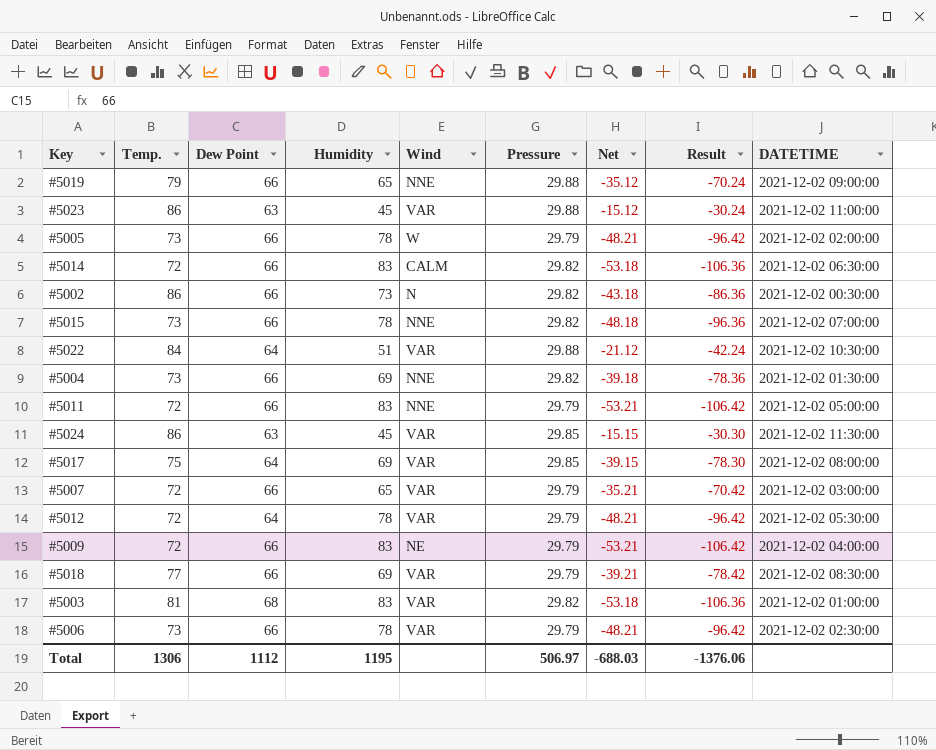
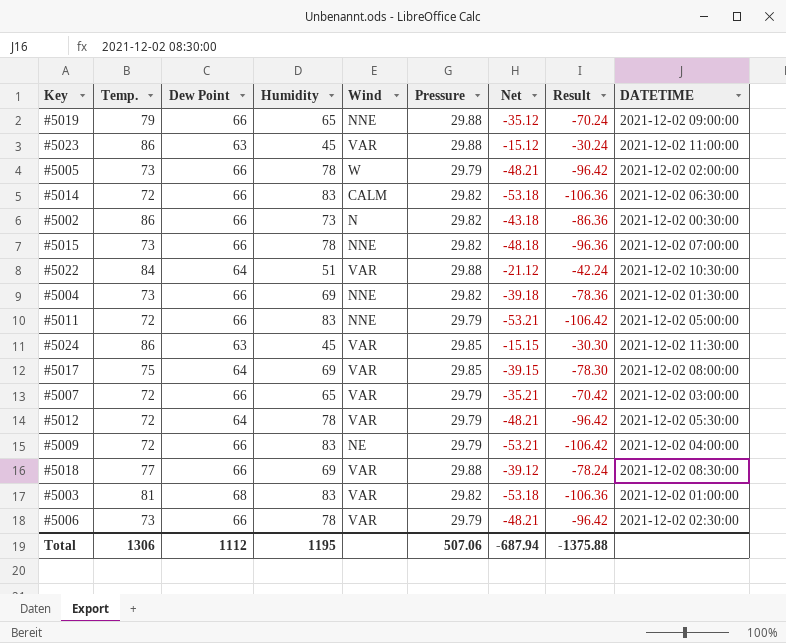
#5018 | Pressure: 29.79 -> 29.88
#5018 | Net: -39.21 -> -39.12
#5018 | Result: -78.42 -> -78.24
Total | Pressure: 506.97 -> 507.06
Total | Net: -688.03 -> -687.94
Total | Result: -1376.06 -> -1375.88

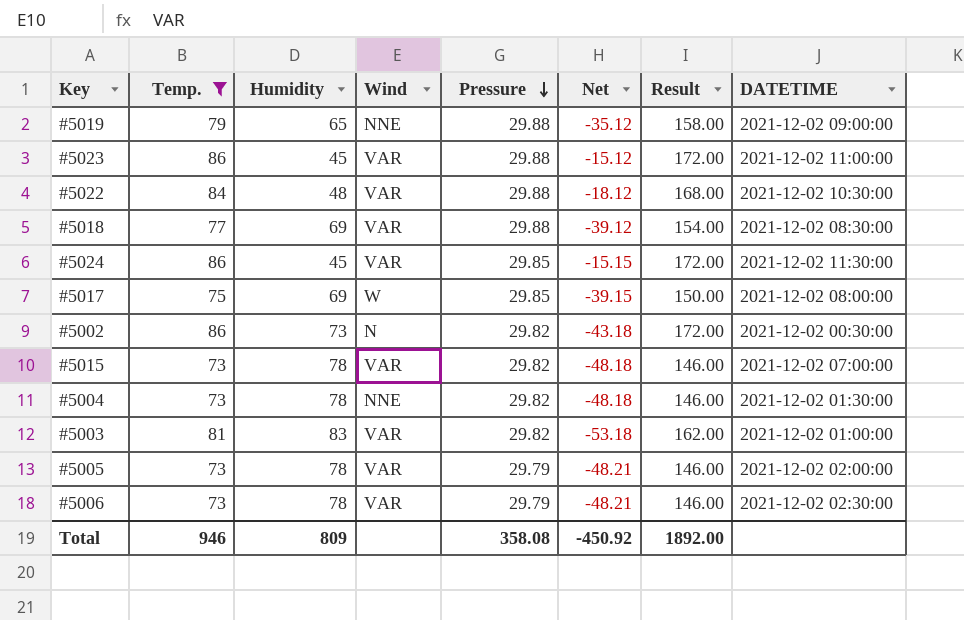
filter: none -> Temp. != 72
row order: none -> Pressure descending
column Dew Point | position: 3 -> none
column Result | formula: [Net] * 2 -> [Temp.] * 2
#5022 | Humidity: 51 -> 48
#5022 | Net: -21.12 -> -18.12
#5017 | Wind: VAR -> W
#5015 | Wind: NNE -> VAR
#5004 | Humidity: 69 -> 78
#5004 | Net: -39.18 -> -48.18
#5005 | Wind: W -> VAR
Total | Temp.: 1306 -> 946
Total | Humidity: 1195 -> 809
Total | Pressure: 507.06 -> 358.08
Total | Net: -687.94 -> -450.92
Total | Result: -1375.88 -> 1892.00

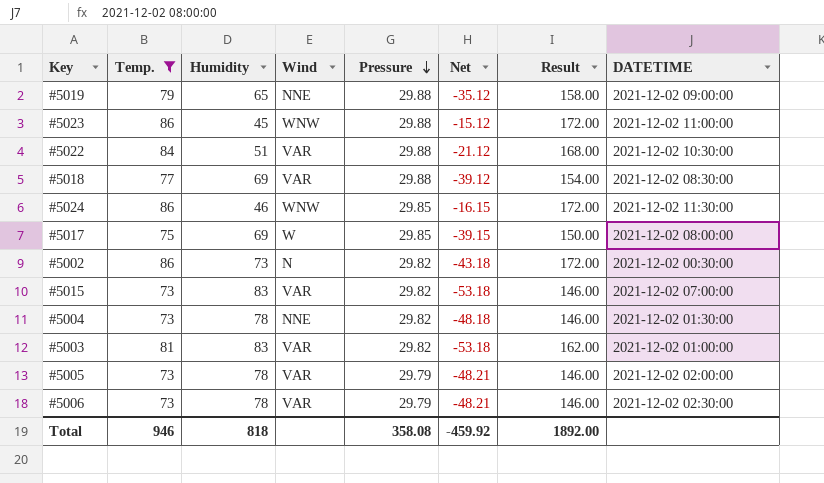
#5023 | Wind: VAR -> WNW
#5022 | Humidity: 48 -> 51
#5022 | Net: -18.12 -> -21.12
#5024 | Humidity: 45 -> 46
#5024 | Wind: VAR -> WNW
#5024 | Net: -15.15 -> -16.15
#5015 | Humidity: 78 -> 83
#5015 | Net: -48.18 -> -53.18
Total | Humidity: 809 -> 818
Total | Net: -450.92 -> -459.92

